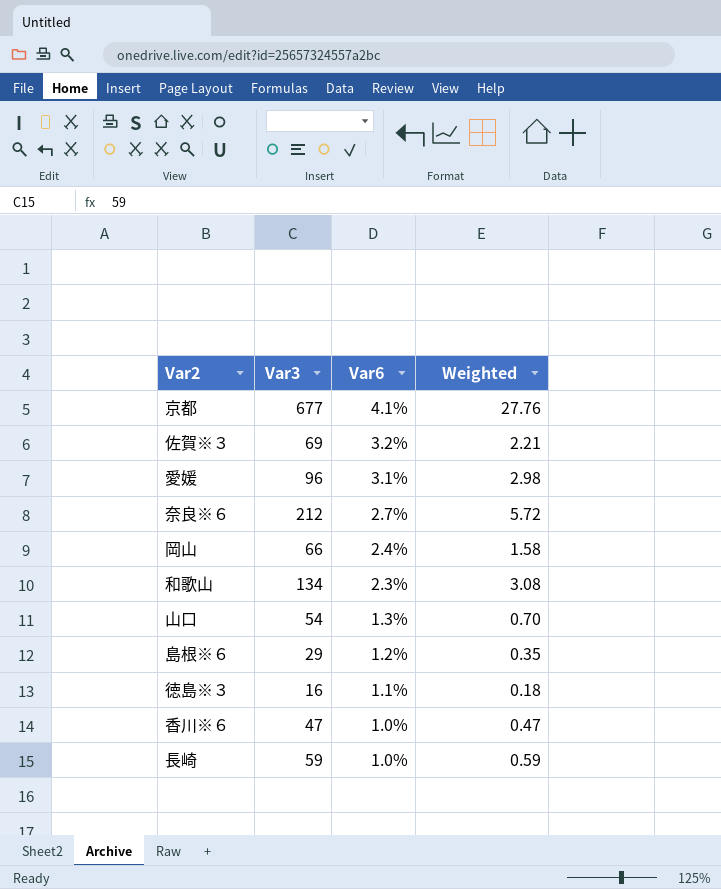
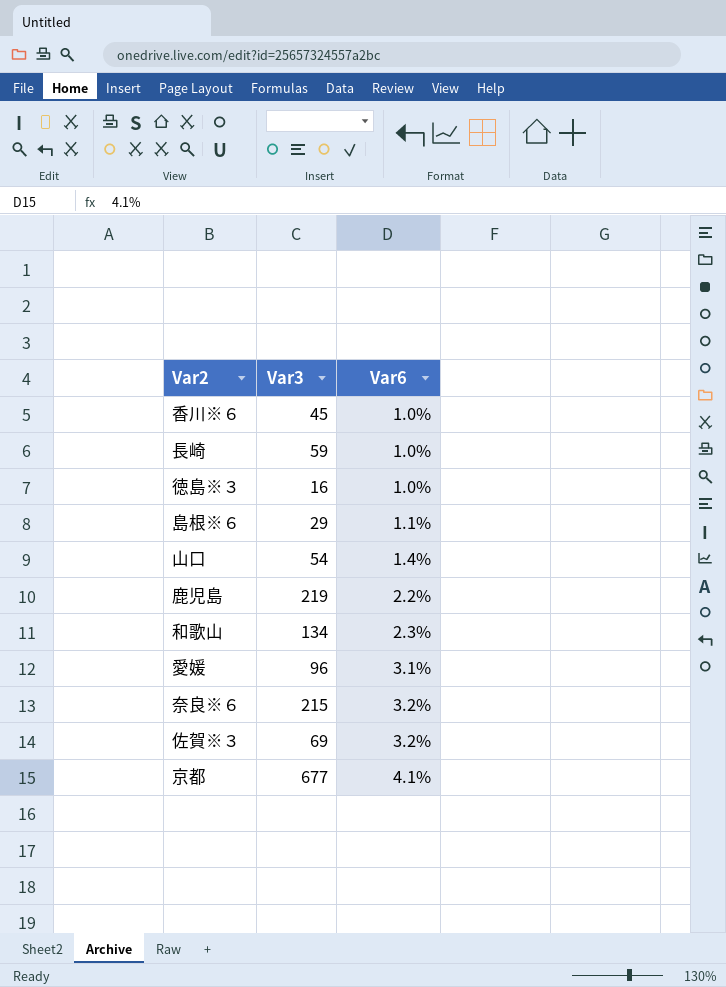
row order: Var6 descending -> Var6 ascending
column Weighted | formula: [Var3] * [Var6] -> none
row 岡山: 66 | 2.4% | 1.58 -> none
香川※６ | Var3: 47 -> 45
徳島※３ | Var6: 1.1% -> 1.0%
島根※６ | Var6: 1.2% -> 1.1%
山口 | Var6: 1.3% -> 1.4%
row 鹿児島: none -> 219 | 2.2%
奈良※６ | Var3: 212 -> 215
奈良※６ | Var6: 2.7% -> 3.2%

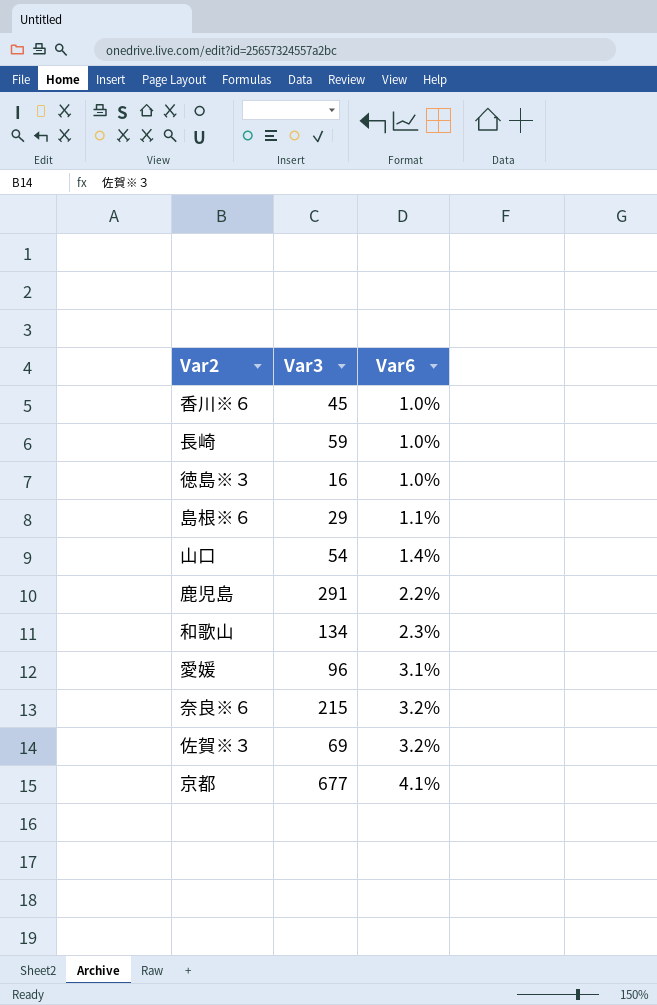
鹿児島 | Var3: 219 -> 291

